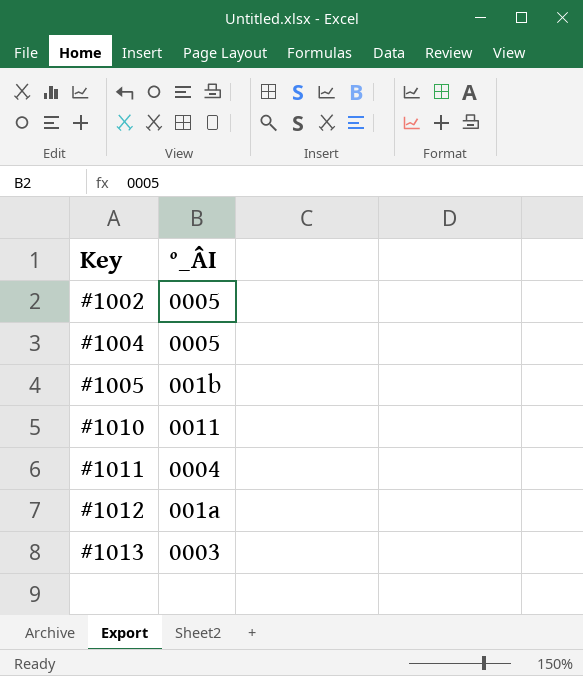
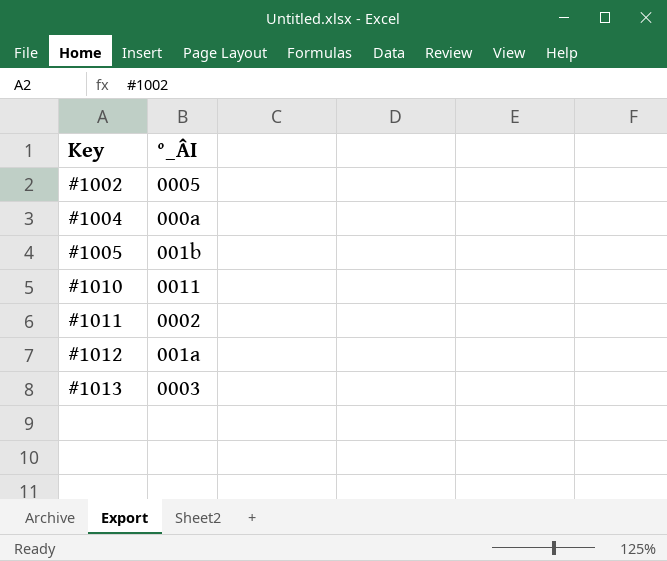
#1004 | °_ÂI: 0005 -> 000a
#1011 | °_ÂI: 0004 -> 0002

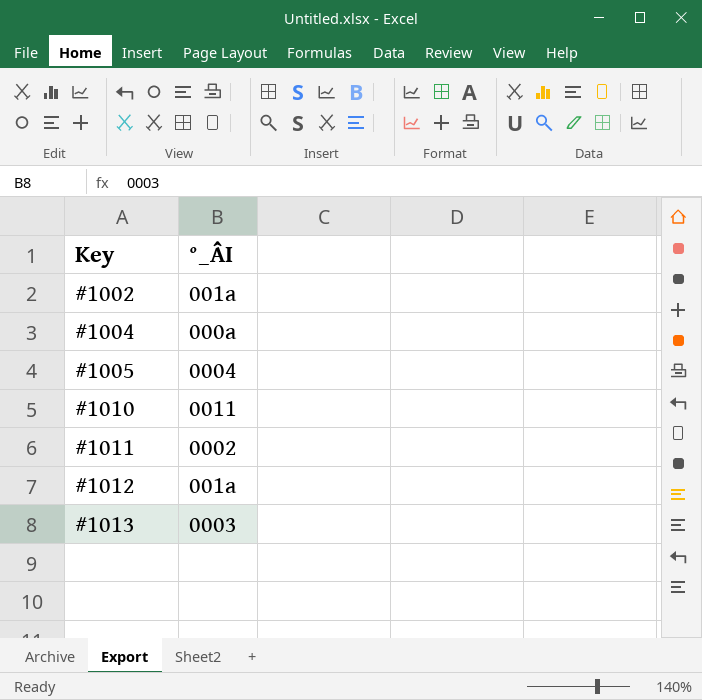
#1002 | °_ÂI: 0005 -> 001a
#1005 | °_ÂI: 001b -> 0004

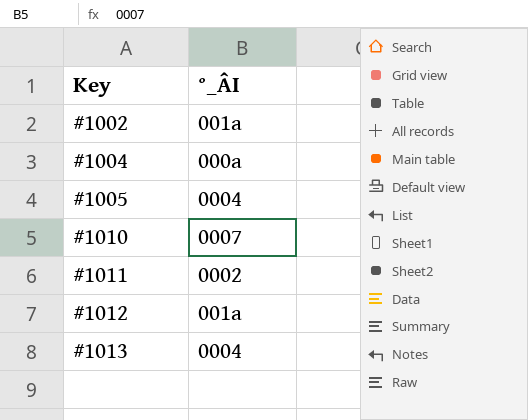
#1010 | °_ÂI: 0011 -> 0007
#1013 | °_ÂI: 0003 -> 0004

